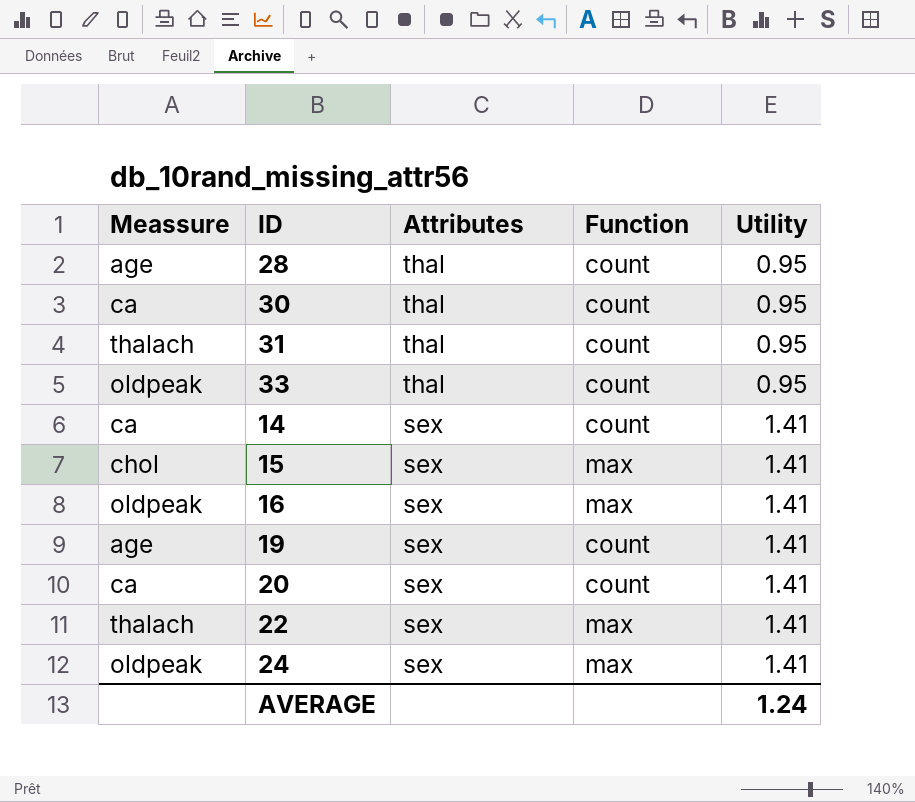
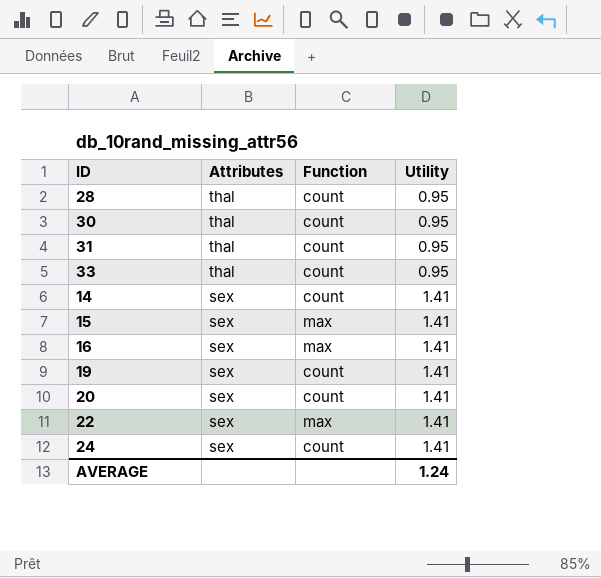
column Meassure | position: 1 -> none
24 | Function: max -> count

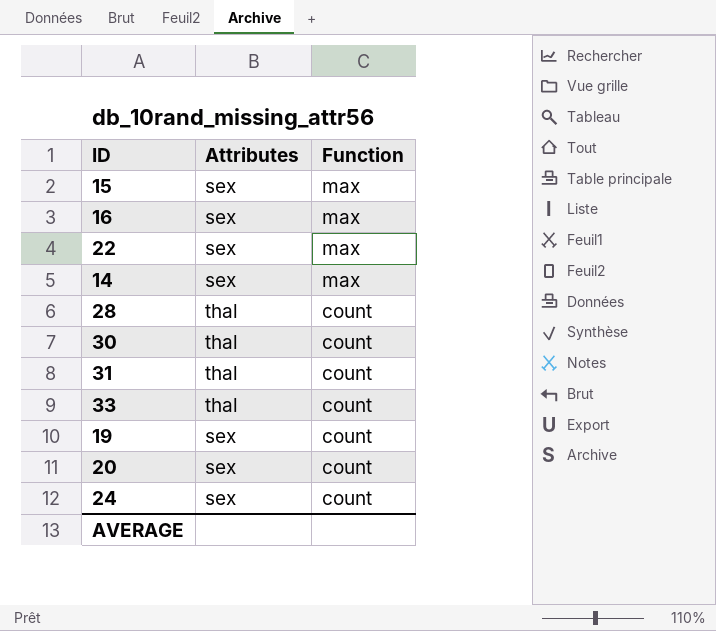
row order: Attributes descending -> Function descending
column Utility | position: 4 -> none
14 | Function: count -> max

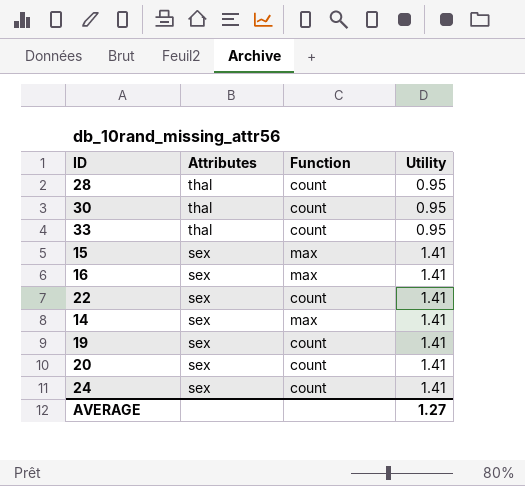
row order: Function descending -> Attributes descending
column Utility | position: none -> 4
row 31: thal | count -> none
22 | Function: max -> count

